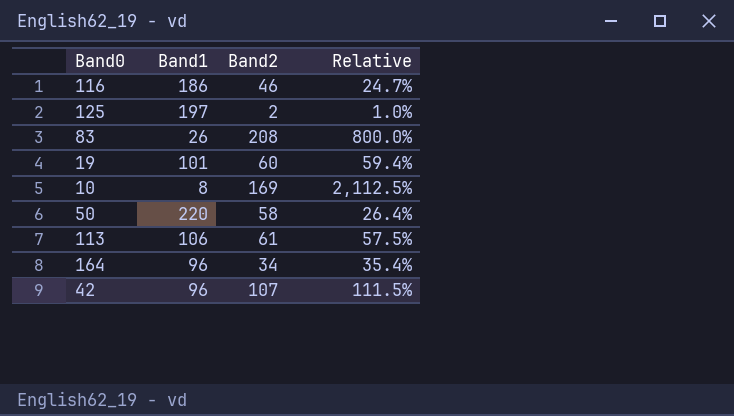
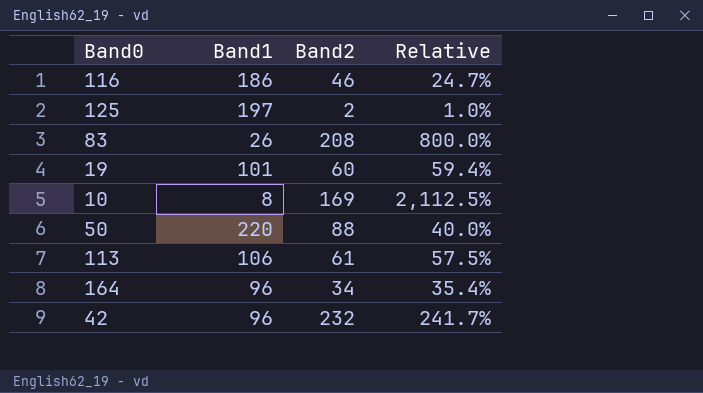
50 | Band2: 58 -> 88
50 | Relative: 26.4% -> 40.0%
42 | Band2: 107 -> 232
42 | Relative: 111.5% -> 241.7%

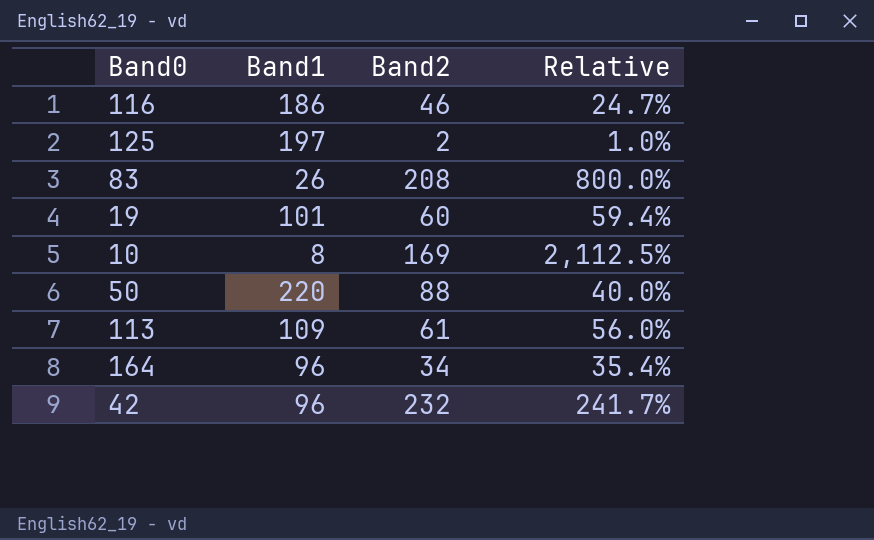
113 | Band1: 106 -> 109
113 | Relative: 57.5% -> 56.0%

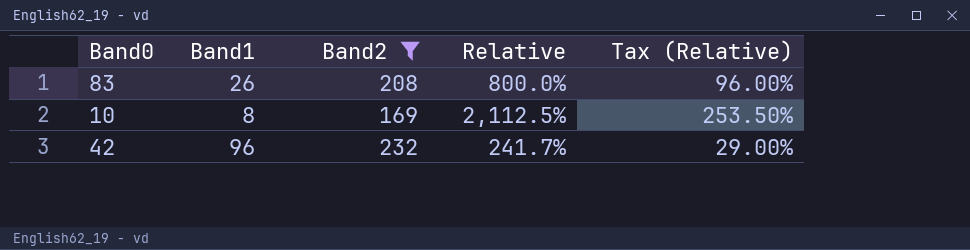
filter: none -> Band2 >= 169
column Tax (Relative) | formula: none -> [Relative] * 0.12

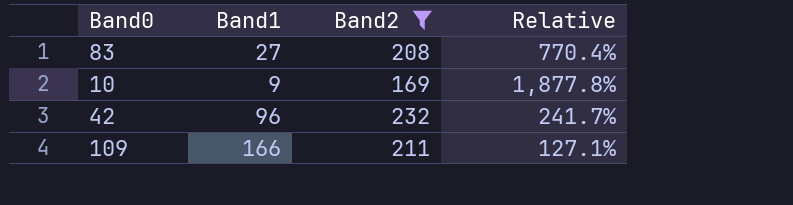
column Tax (Relative) | formula: [Relative] * 0.12 -> none
83 | Band1: 26 -> 27
83 | Relative: 800.0% -> 770.4%
10 | Band1: 8 -> 9
10 | Relative: 2,112.5% -> 1,877.8%
row 109: none -> 166 | 211 | 127.1%

